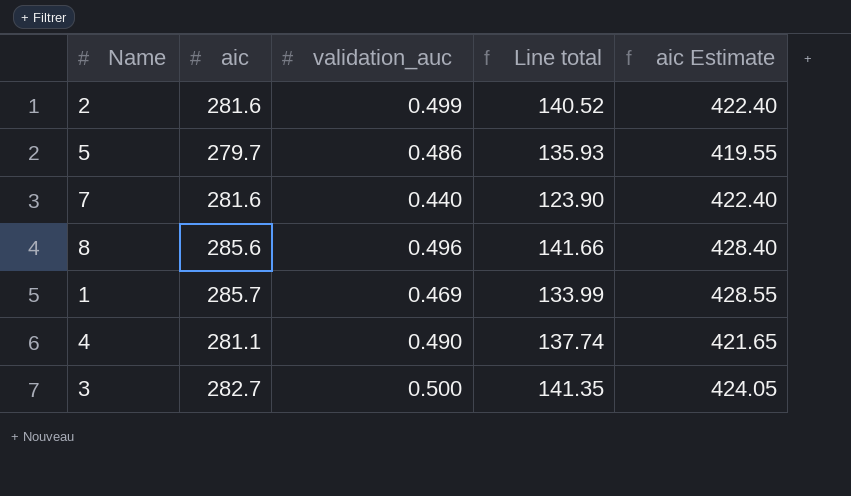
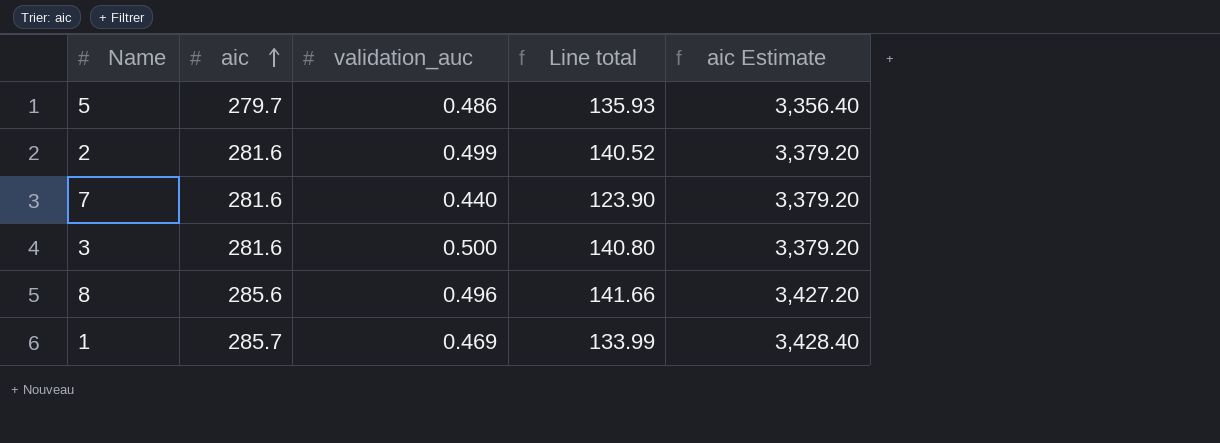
row order: none -> aic ascending
column aic Estimate | formula: [aic] * 1.5 -> [aic] * 12
row 4: 281.1 | 0.490 | 137.74 | 421.65 -> none
3 | aic: 282.7 -> 281.6
3 | Line total: 141.35 -> 140.80

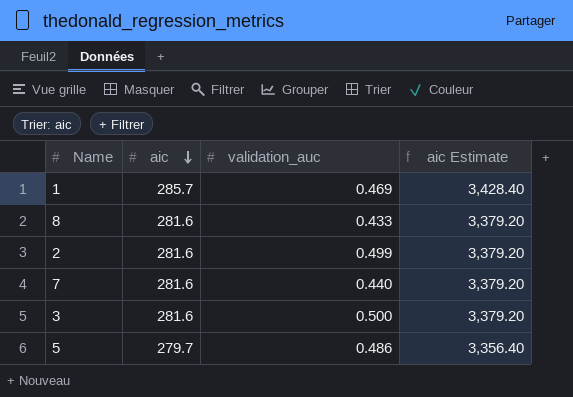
row order: aic ascending -> aic descending
column Line total | formula: [aic] * [validation_auc] -> none
8 | aic: 285.6 -> 281.6
8 | validation_auc: 0.496 -> 0.433
8 | aic Estimate: 3,427.20 -> 3,379.20

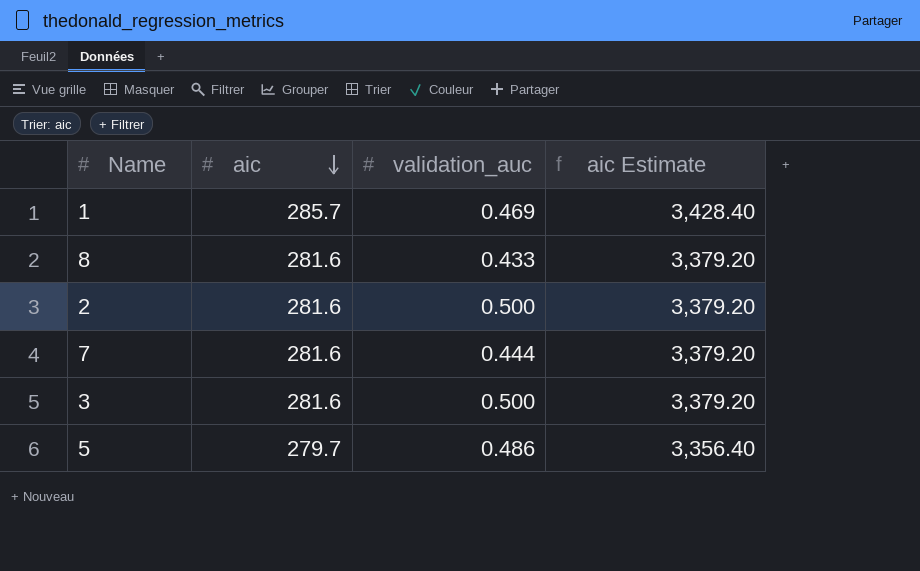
2 | validation_auc: 0.499 -> 0.500
7 | validation_auc: 0.440 -> 0.444

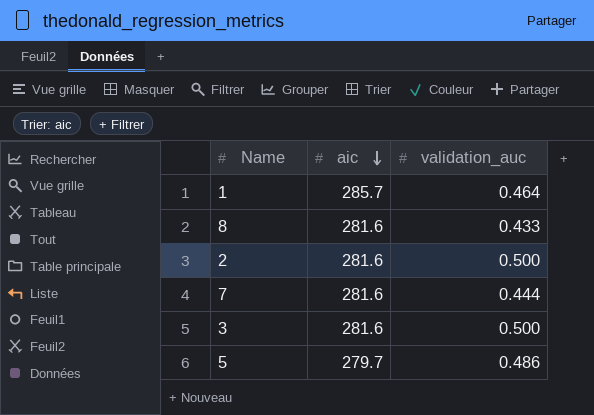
column aic Estimate | formula: [aic] * 12 -> none
1 | validation_auc: 0.469 -> 0.464

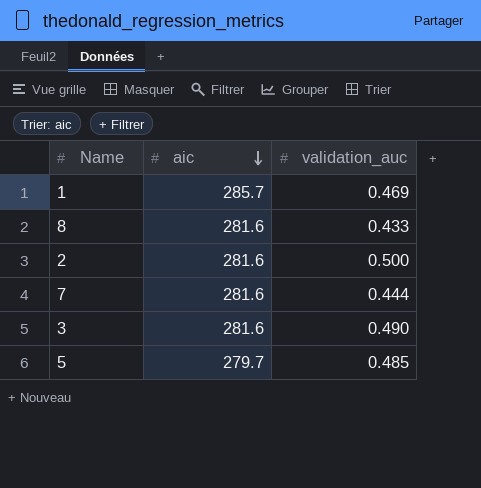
1 | validation_auc: 0.464 -> 0.469
3 | validation_auc: 0.500 -> 0.490
5 | validation_auc: 0.486 -> 0.485

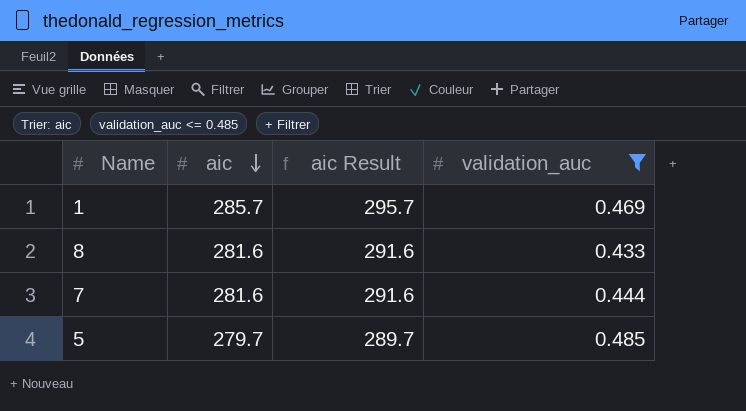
filter: none -> validation_auc <= 0.485
column aic Result | formula: none -> [aic] + 10

